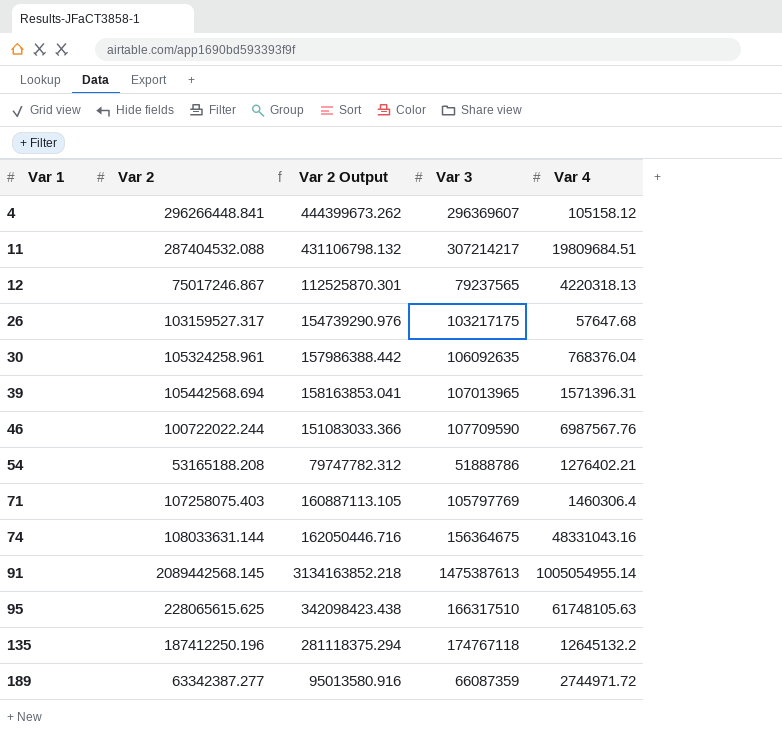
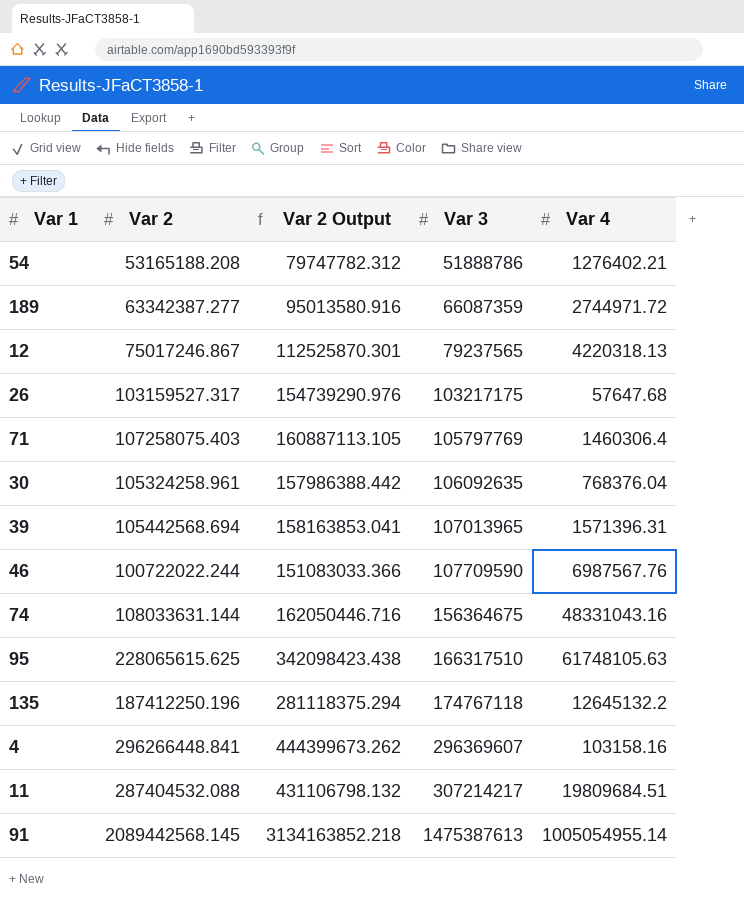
row order: Var 1 ascending -> Var 3 ascending
4 | Var 4: 105158.12 -> 103158.16

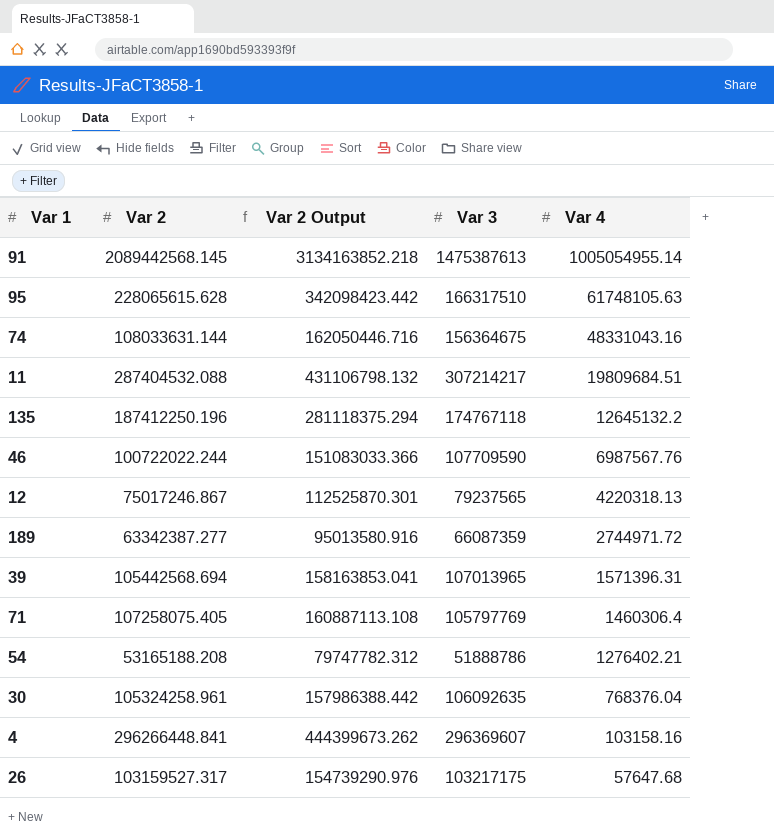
row order: Var 3 ascending -> Var 4 descending
95 | Var 2: 228065615.625 -> 228065615.628
95 | Var 2 Output: 342098423.438 -> 342098423.442
71 | Var 2: 107258075.403 -> 107258075.405
71 | Var 2 Output: 160887113.105 -> 160887113.108

